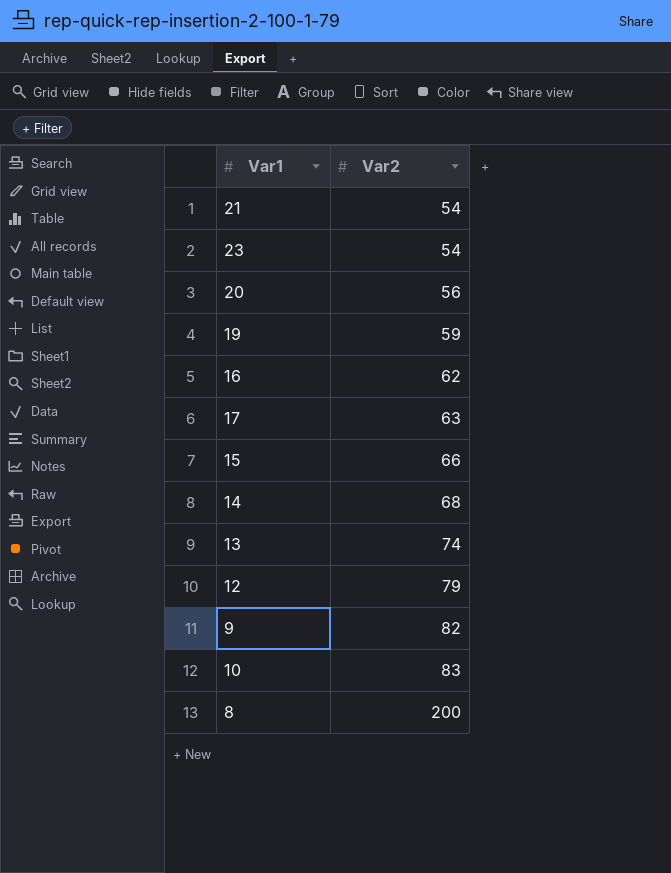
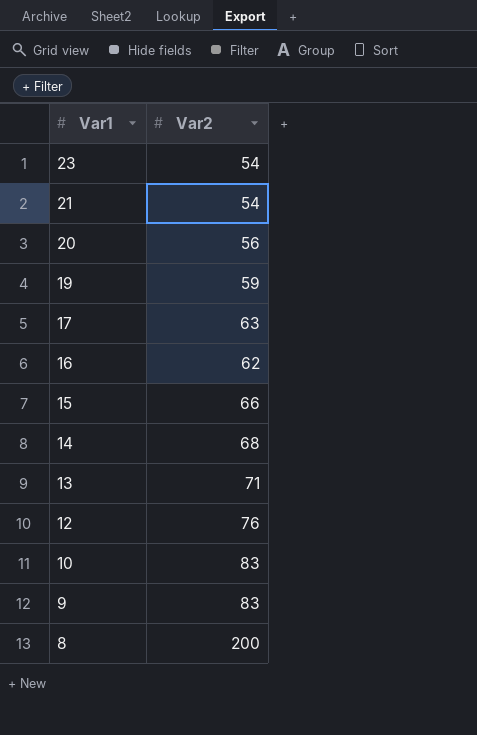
row order: Var2 ascending -> Var1 descending
13 | Var2: 74 -> 71
12 | Var2: 79 -> 76
9 | Var2: 82 -> 83

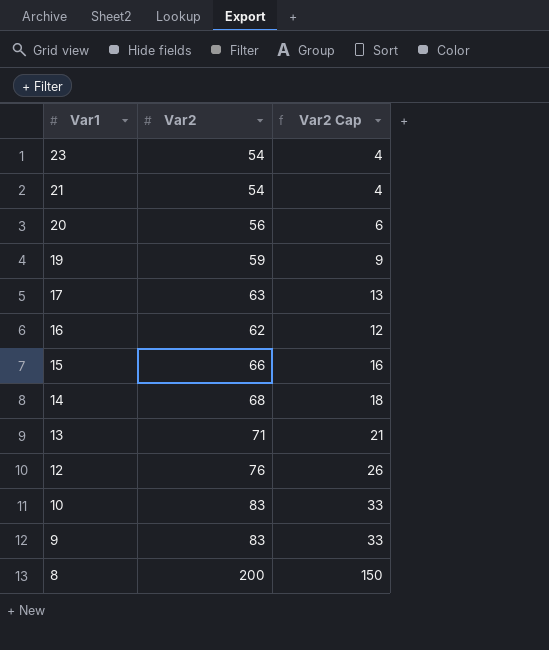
column Var2 Cap | formula: none -> [Var2] - 50

